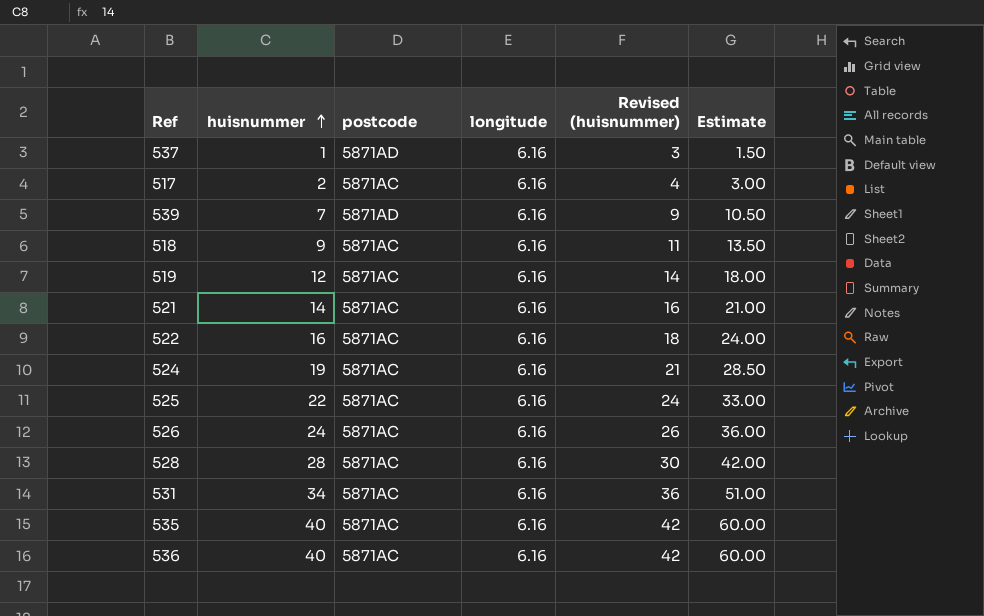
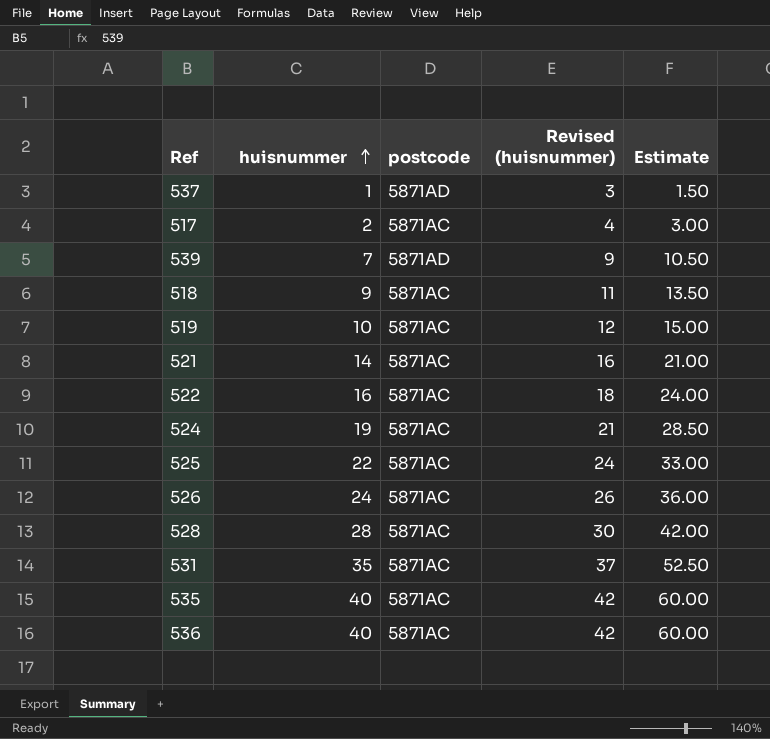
column longitude | position: 4 -> none
519 | huisnummer: 12 -> 10
519 | Revised (huisnummer): 14 -> 12
519 | Estimate: 18.00 -> 15.00
531 | huisnummer: 34 -> 35
531 | Revised (huisnummer): 36 -> 37
531 | Estimate: 51.00 -> 52.50

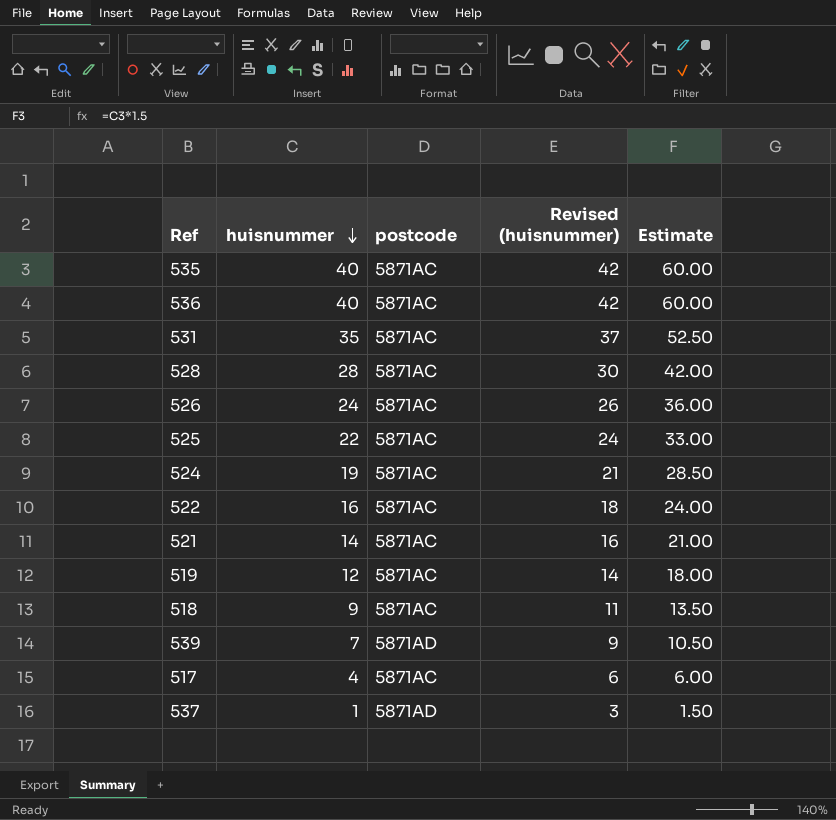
row order: huisnummer ascending -> huisnummer descending
519 | huisnummer: 10 -> 12
519 | Revised (huisnummer): 12 -> 14
519 | Estimate: 15.00 -> 18.00
517 | huisnummer: 2 -> 4
517 | Revised (huisnummer): 4 -> 6
517 | Estimate: 3.00 -> 6.00

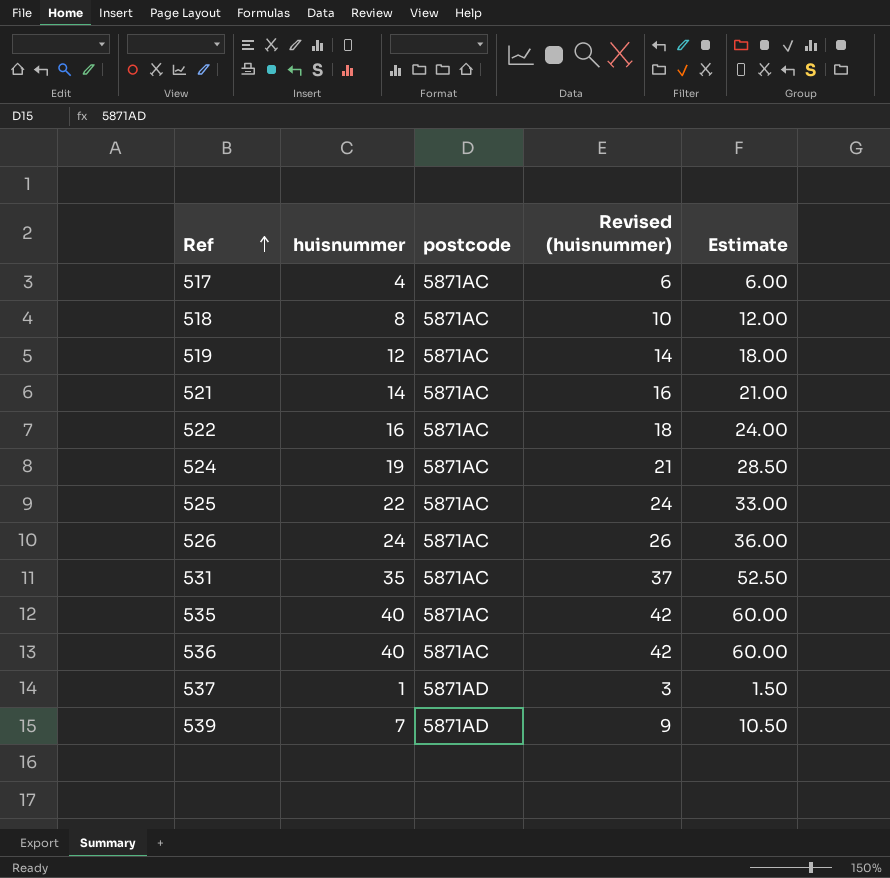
row order: huisnummer descending -> Ref ascending
row 528: 28 | 5871AC | 30 | 42.00 -> none
518 | huisnummer: 9 -> 8
518 | Revised (huisnummer): 11 -> 10
518 | Estimate: 13.50 -> 12.00

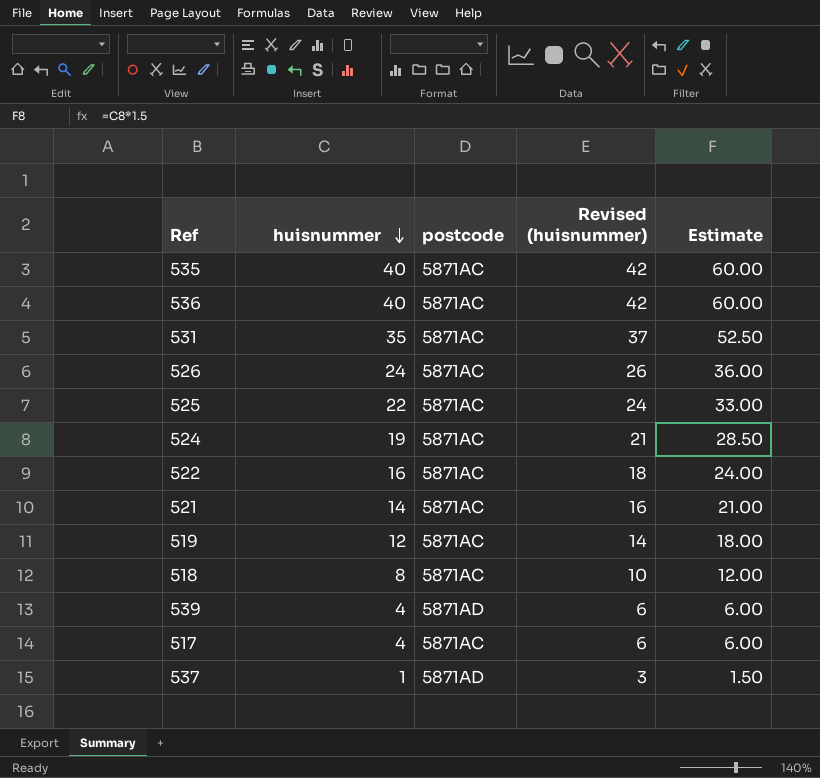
row order: Ref ascending -> huisnummer descending
539 | huisnummer: 7 -> 4
539 | Revised (huisnummer): 9 -> 6
539 | Estimate: 10.50 -> 6.00

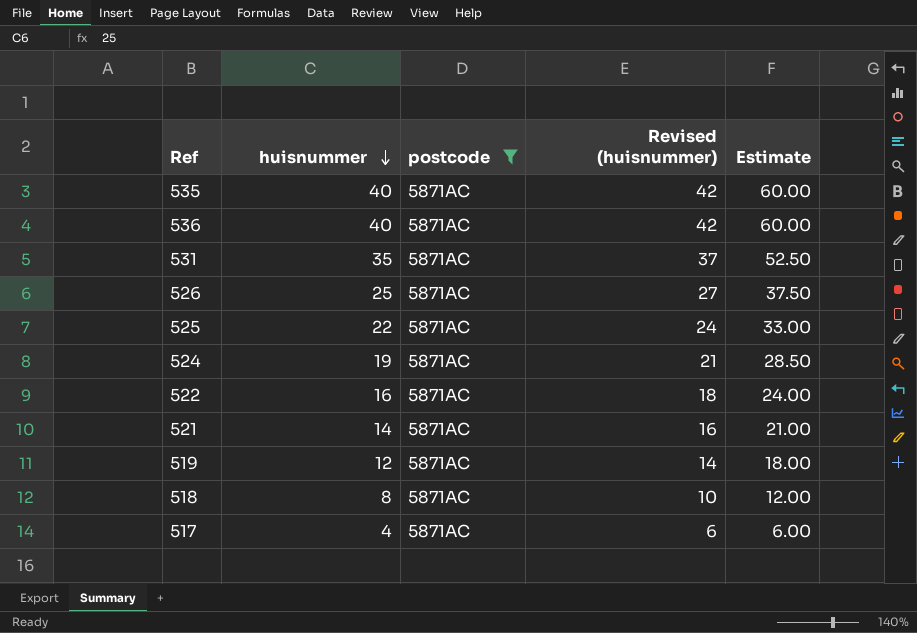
filter: none -> postcode = 5871AC
526 | huisnummer: 24 -> 25
526 | Revised (huisnummer): 26 -> 27
526 | Estimate: 36.00 -> 37.50

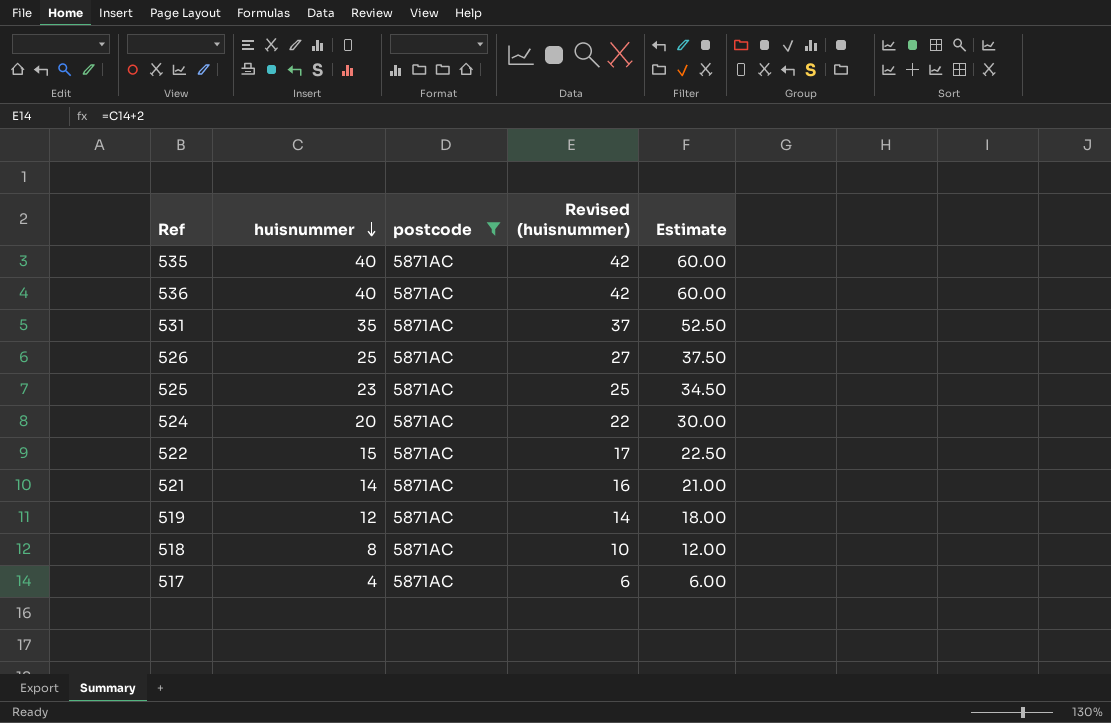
525 | huisnummer: 22 -> 23
525 | Revised (huisnummer): 24 -> 25
525 | Estimate: 33.00 -> 34.50
524 | huisnummer: 19 -> 20
524 | Revised (huisnummer): 21 -> 22
524 | Estimate: 28.50 -> 30.00
522 | huisnummer: 16 -> 15
522 | Revised (huisnummer): 18 -> 17
522 | Estimate: 24.00 -> 22.50

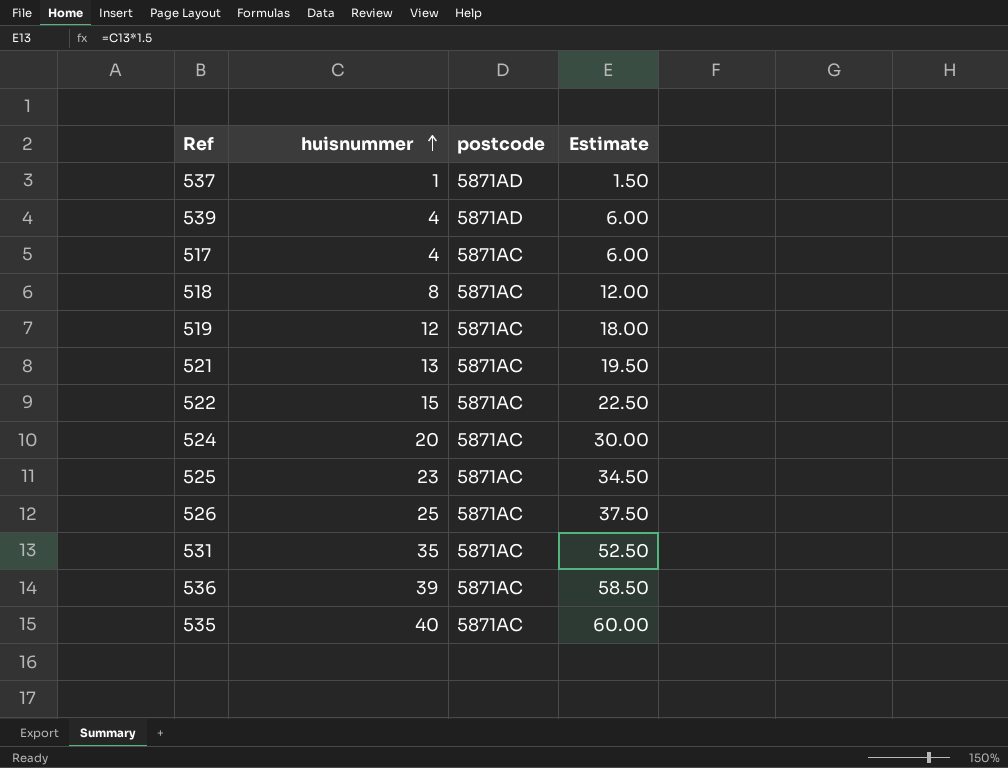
filter: postcode = 5871AC -> none
row order: huisnummer descending -> huisnummer ascending
column Revised (huisnummer) | formula: [huisnummer] + 2 -> none
521 | huisnummer: 14 -> 13
521 | Estimate: 21.00 -> 19.50
536 | huisnummer: 40 -> 39
536 | Estimate: 60.00 -> 58.50

